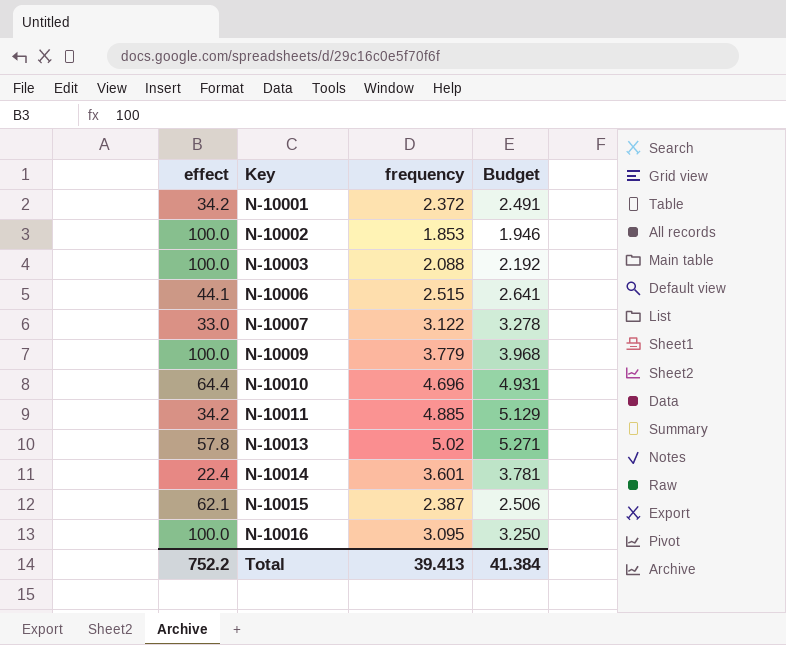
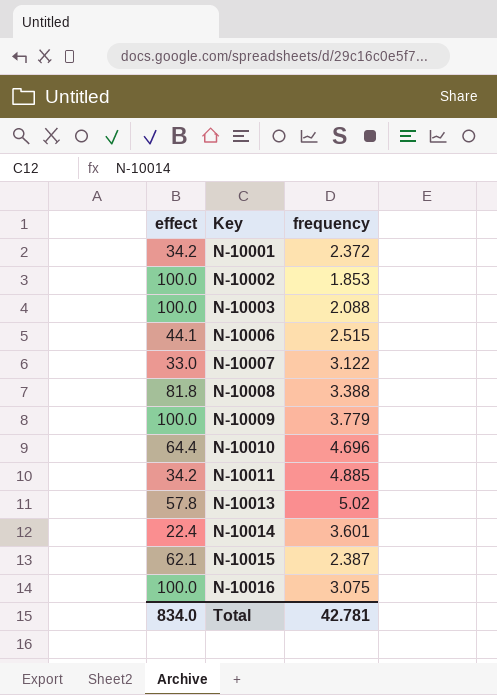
column Budget | formula: [frequency] * 1.05 -> none
row N-10008: none -> 81.8 | 3.388
N-10016 | frequency: 3.095 -> 3.075
Total | effect: 752.2 -> 834.0
Total | frequency: 39.413 -> 42.781

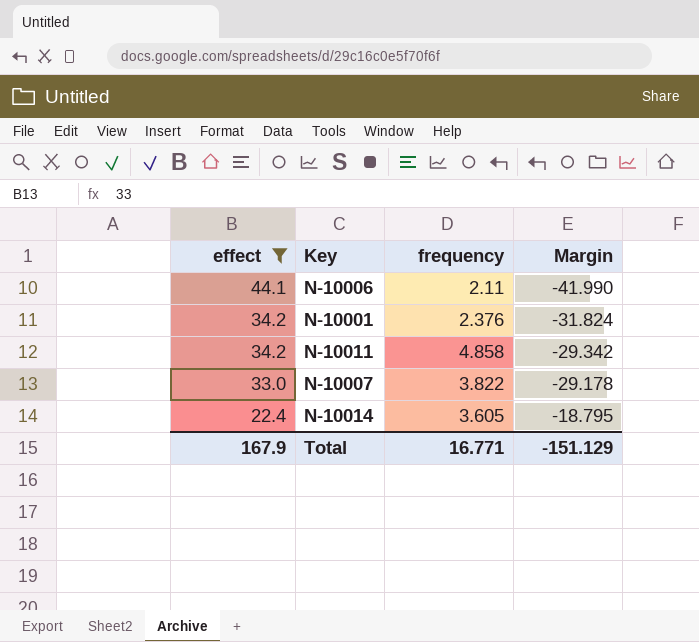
filter: none -> effect <= 44.1
row order: Key ascending -> effect descending
column Margin | formula: none -> [frequency] - [effect]
N-10006 | frequency: 2.515 -> 2.11
N-10001 | frequency: 2.372 -> 2.376
N-10011 | frequency: 4.885 -> 4.858
N-10007 | frequency: 3.122 -> 3.822
N-10014 | frequency: 3.601 -> 3.605
Total | effect: 834.0 -> 167.9
Total | frequency: 42.781 -> 16.771

